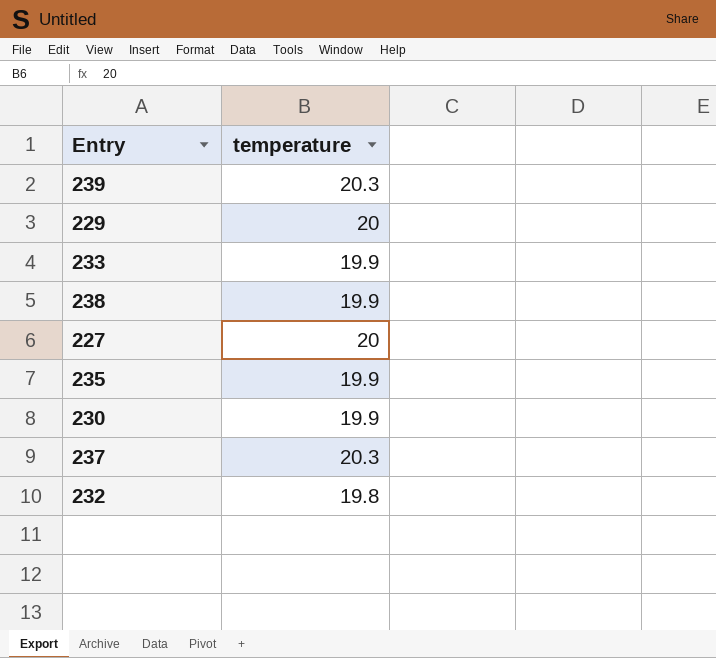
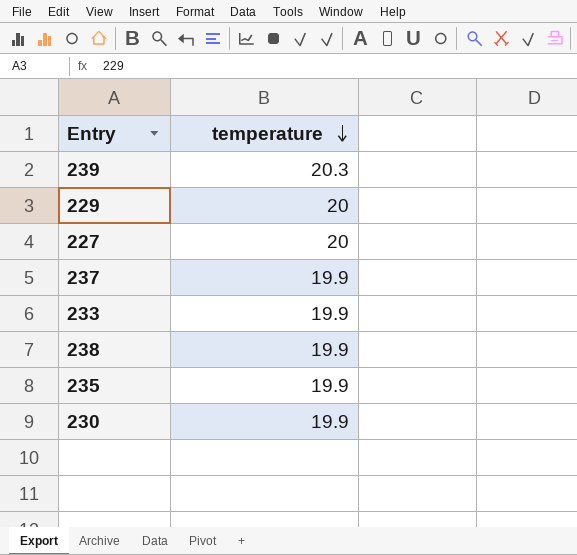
row order: none -> temperature descending
row 232: 19.8 -> none
237 | temperature: 20.3 -> 19.9

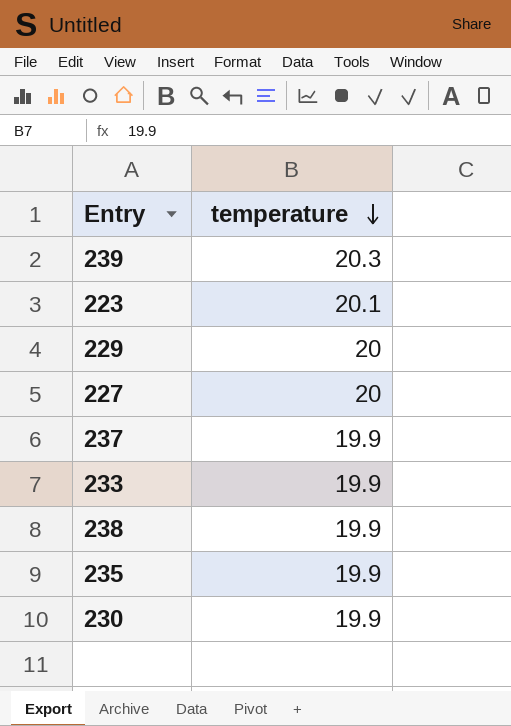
row 223: none -> 20.1

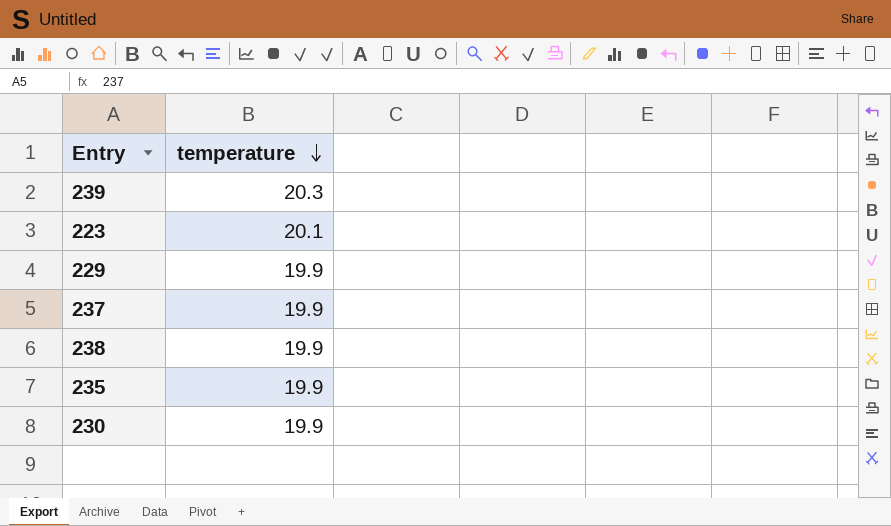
row 227: 20 -> none
row 233: 19.9 -> none
229 | temperature: 20 -> 19.9

